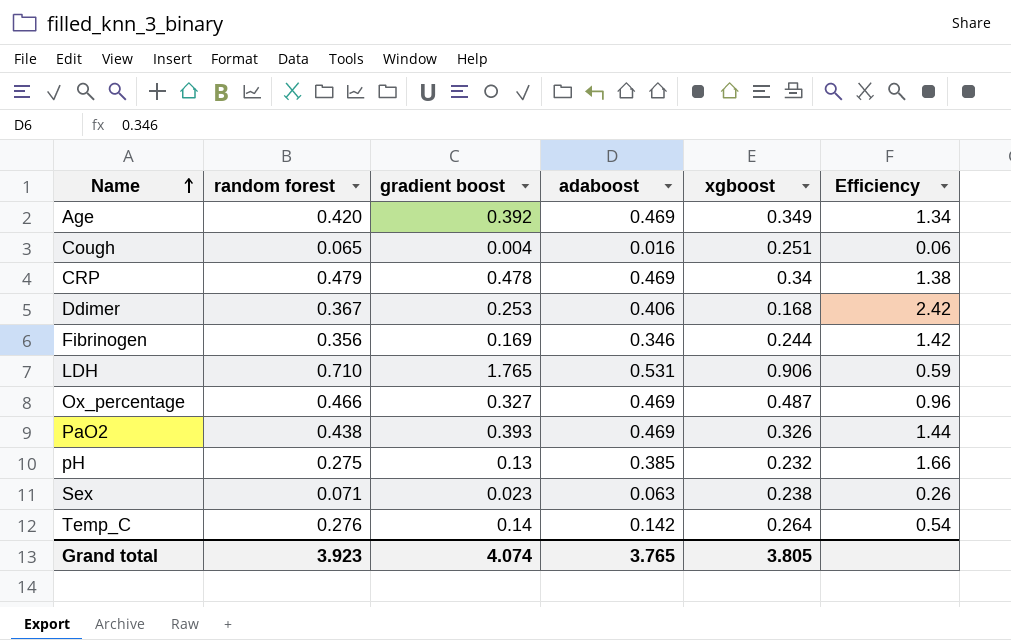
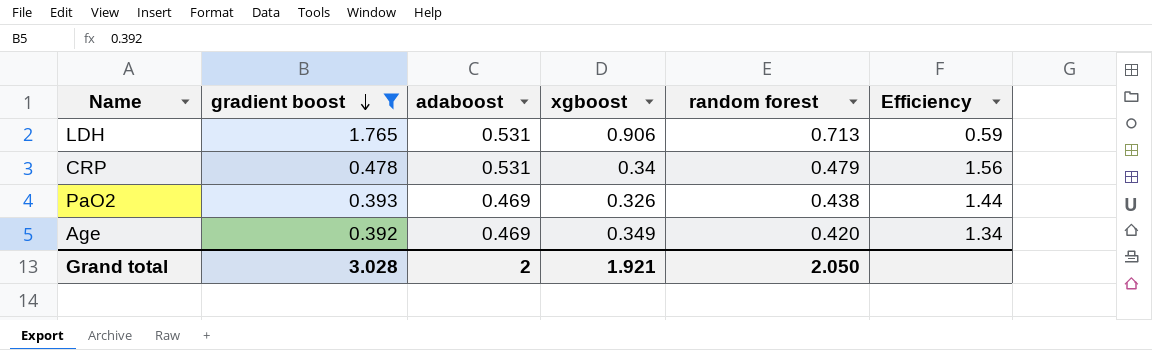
filter: none -> gradient boost >= 0.392
row order: Name ascending -> gradient boost descending
column random forest | position: 2 -> 5
LDH | random forest: 0.710 -> 0.713
CRP | adaboost: 0.469 -> 0.531
CRP | Efficiency: 1.38 -> 1.56
Grand total | gradient boost: 4.074 -> 3.028
Grand total | adaboost: 3.765 -> 2
Grand total | xgboost: 3.805 -> 1.921
Grand total | random forest: 3.923 -> 2.050

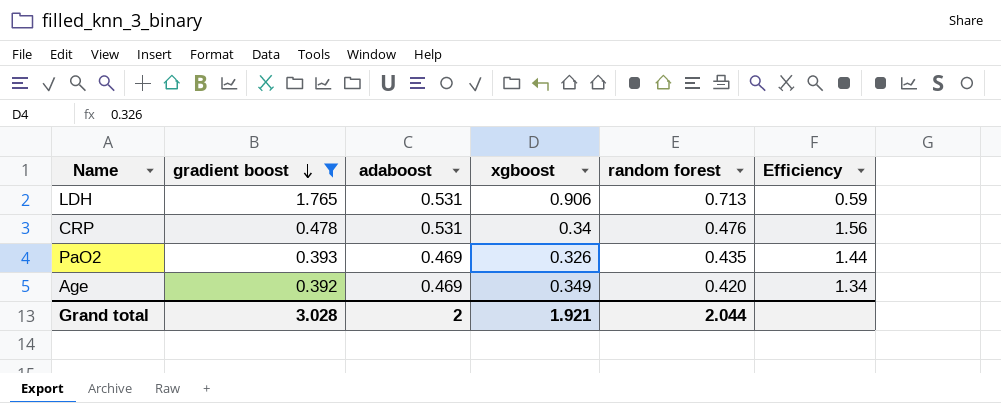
CRP | random forest: 0.479 -> 0.476
PaO2 | random forest: 0.438 -> 0.435
Grand total | random forest: 2.050 -> 2.044

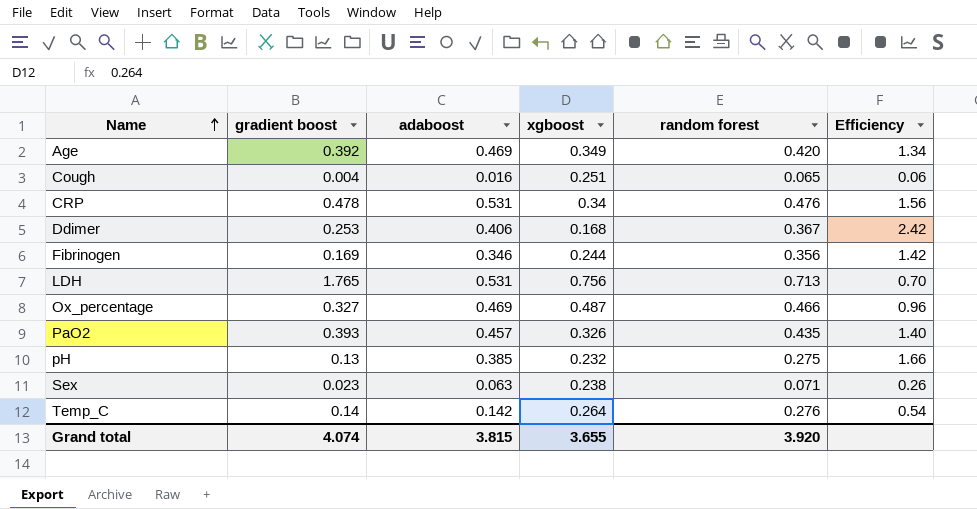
filter: gradient boost >= 0.392 -> none
row order: gradient boost descending -> Name ascending
LDH | xgboost: 0.906 -> 0.756
LDH | Efficiency: 0.59 -> 0.70
PaO2 | adaboost: 0.469 -> 0.457
PaO2 | Efficiency: 1.44 -> 1.40
Grand total | gradient boost: 3.028 -> 4.074
Grand total | adaboost: 2 -> 3.815
Grand total | xgboost: 1.921 -> 3.655
Grand total | random forest: 2.044 -> 3.920

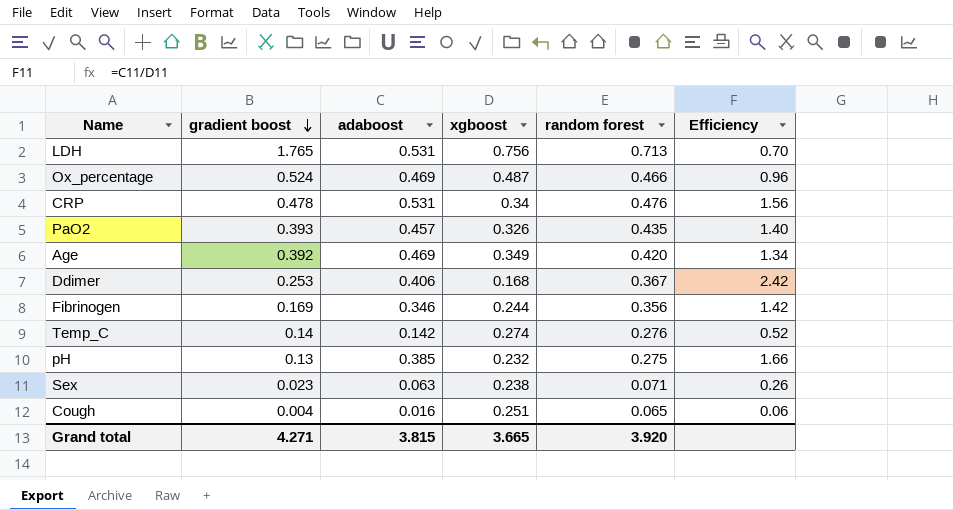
row order: Name ascending -> gradient boost descending
Ox_percentage | gradient boost: 0.327 -> 0.524
Temp_C | xgboost: 0.264 -> 0.274
Temp_C | Efficiency: 0.54 -> 0.52
Grand total | gradient boost: 4.074 -> 4.271
Grand total | xgboost: 3.655 -> 3.665

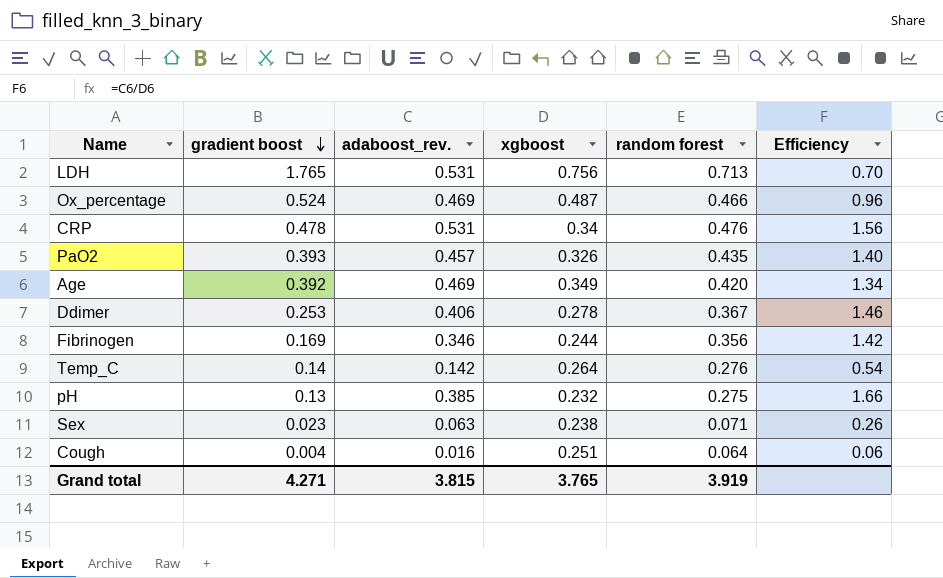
column name: adaboost -> adaboost_rev.
Ddimer | xgboost: 0.168 -> 0.278
Ddimer | Efficiency: 2.42 -> 1.46
Temp_C | xgboost: 0.274 -> 0.264
Temp_C | Efficiency: 0.52 -> 0.54
Cough | random forest: 0.065 -> 0.064
Grand total | xgboost: 3.665 -> 3.765
Grand total | random forest: 3.920 -> 3.919

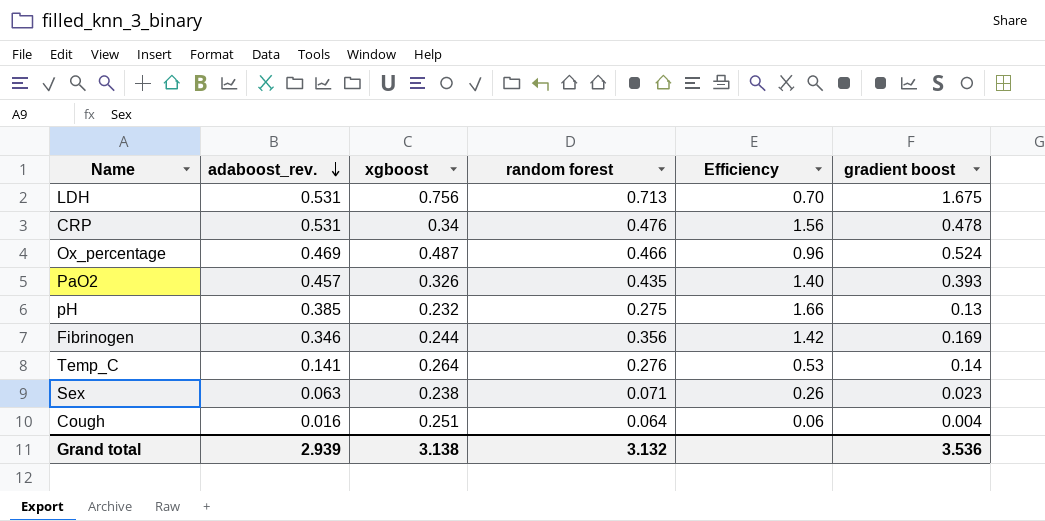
row order: gradient boost descending -> adaboost_rev. descending
column gradient boost | position: 2 -> 6
row Age: 0.392 | 0.469 | 0.349 | 0.420 | 1.34 -> none
row Ddimer: 0.253 | 0.406 | 0.278 | 0.367 | 1.46 -> none
LDH | gradient boost: 1.765 -> 1.675
Temp_C | adaboost_rev.: 0.142 -> 0.141
Temp_C | Efficiency: 0.54 -> 0.53
Grand total | adaboost_rev.: 3.815 -> 2.939
Grand total | xgboost: 3.765 -> 3.138
Grand total | random forest: 3.919 -> 3.132
Grand total | gradient boost: 4.271 -> 3.536

